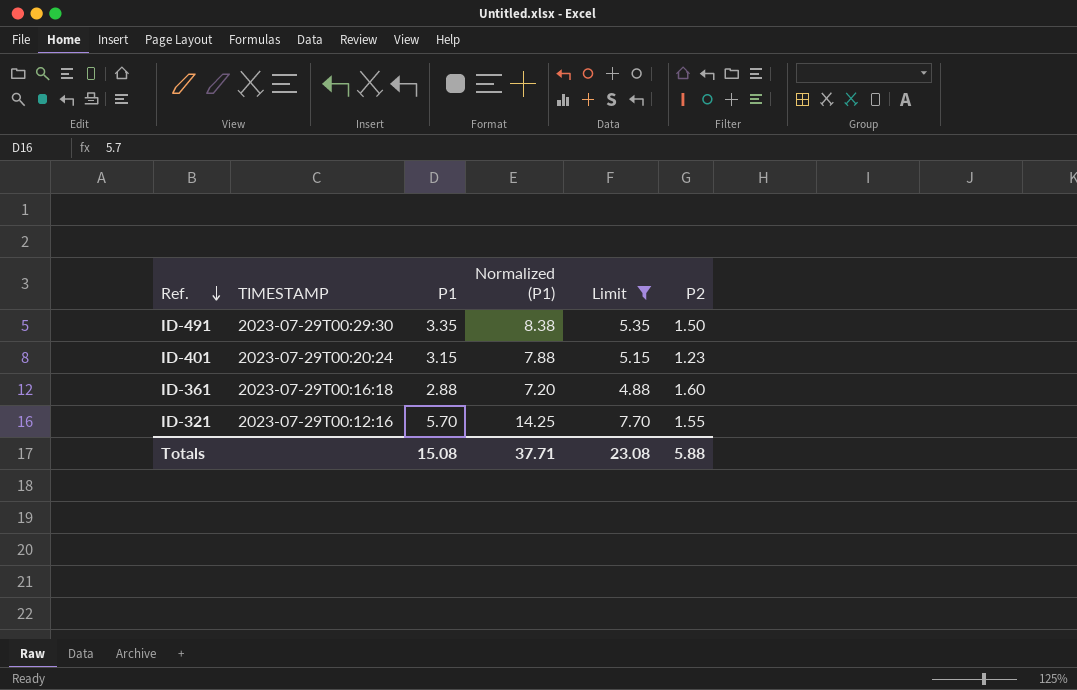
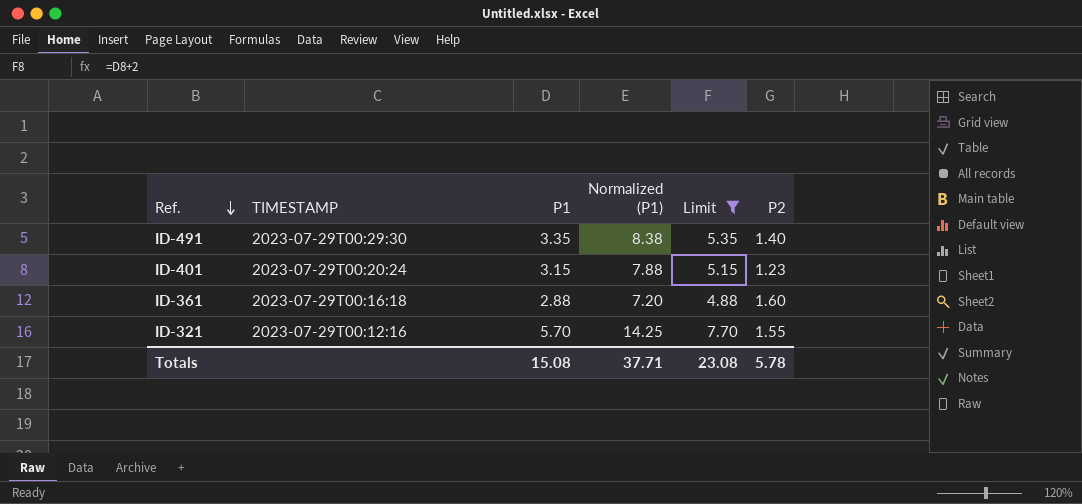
ID-491 | P2: 1.50 -> 1.40
Totals | P2: 5.88 -> 5.78

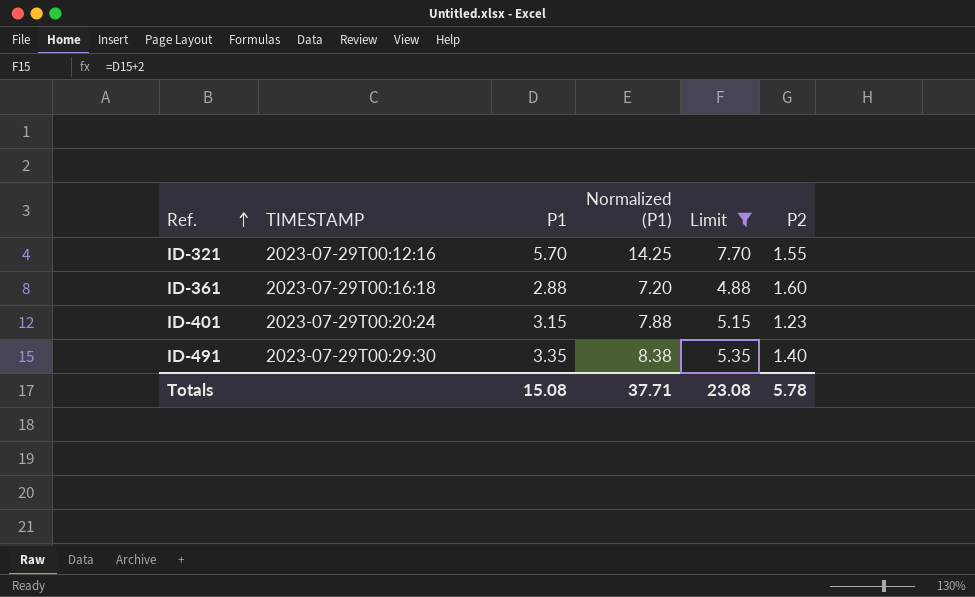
row order: Ref. descending -> Ref. ascending

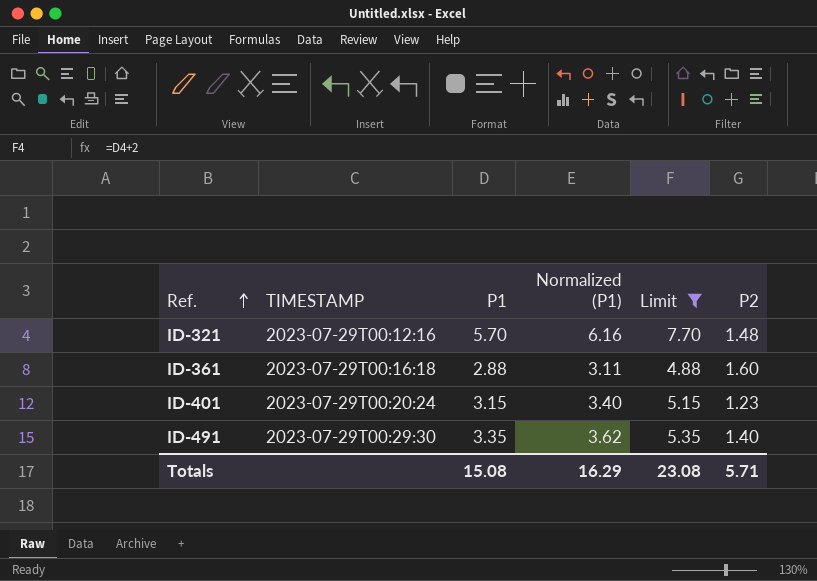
column Normalized (P1) | formula: [P1] * 2.5 -> [P1] * 1.08
ID-321 | P2: 1.55 -> 1.48
Totals | Normalized (P1): 37.71 -> 16.29
Totals | P2: 5.78 -> 5.71

